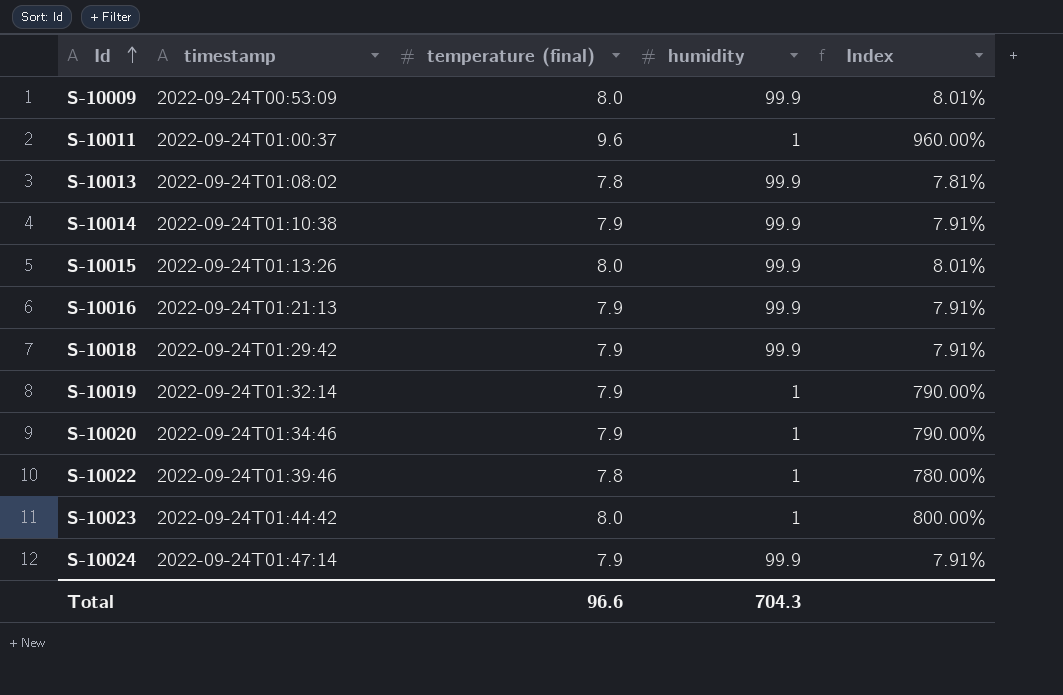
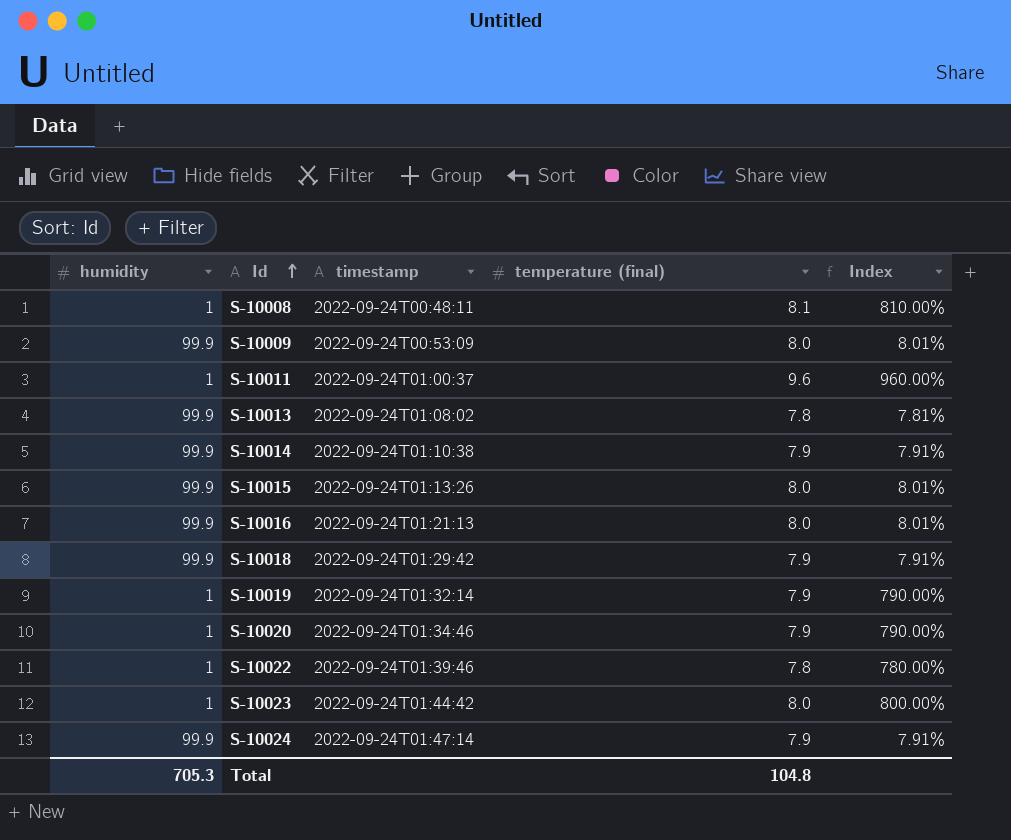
column humidity | position: 4 -> 1
row S-10008: none -> 1 | 2022-09-24T00:48:11 | 8.1 | 810.00%
S-10016 | temperature (final): 7.9 -> 8.0
S-10016 | Index: 7.91% -> 8.01%
Total | humidity: 704.3 -> 705.3
Total | temperature (final): 96.6 -> 104.8

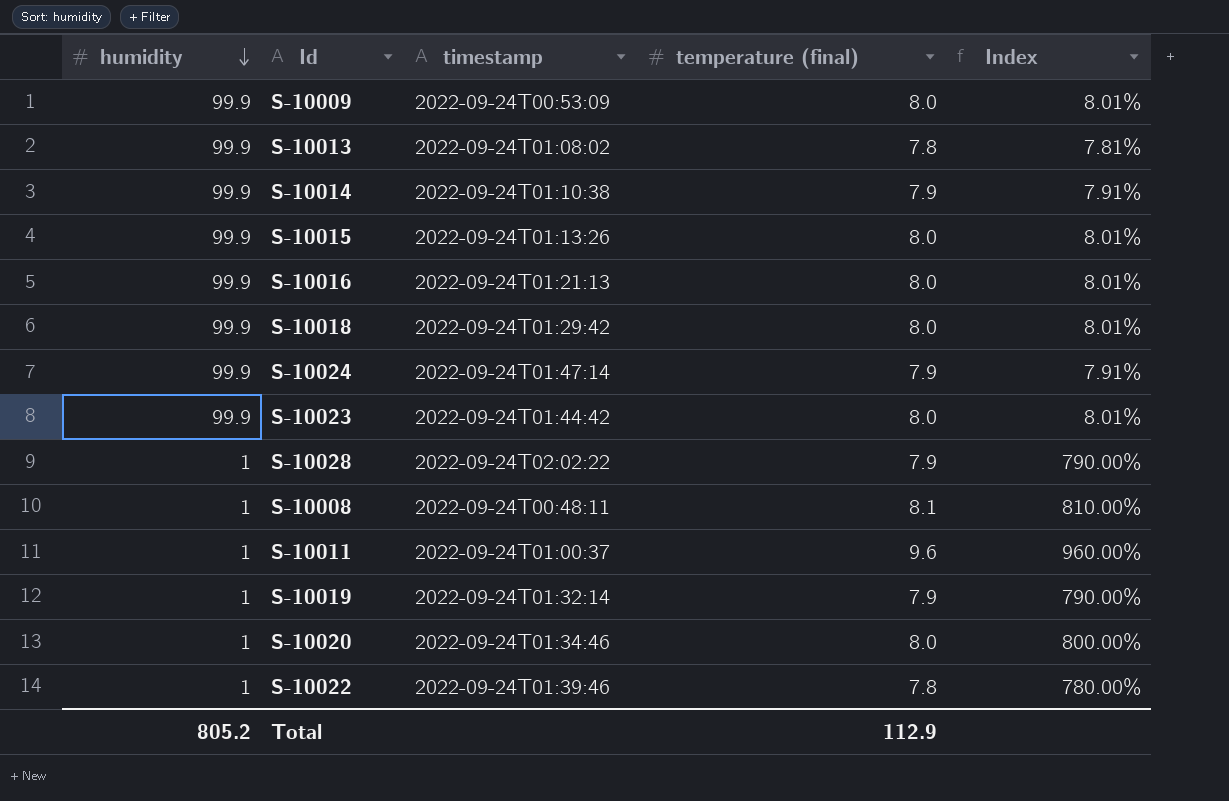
row order: Id ascending -> humidity descending
S-10018 | temperature (final): 7.9 -> 8.0
S-10018 | Index: 7.91% -> 8.01%
S-10023 | humidity: 1 -> 99.9
S-10023 | Index: 800.00% -> 8.01%
row S-10028: none -> 1 | 2022-09-24T02:02:22 | 7.9 | 790.00%
S-10020 | temperature (final): 7.9 -> 8.0
S-10020 | Index: 790.00% -> 800.00%
Total | humidity: 705.3 -> 805.2
Total | temperature (final): 104.8 -> 112.9

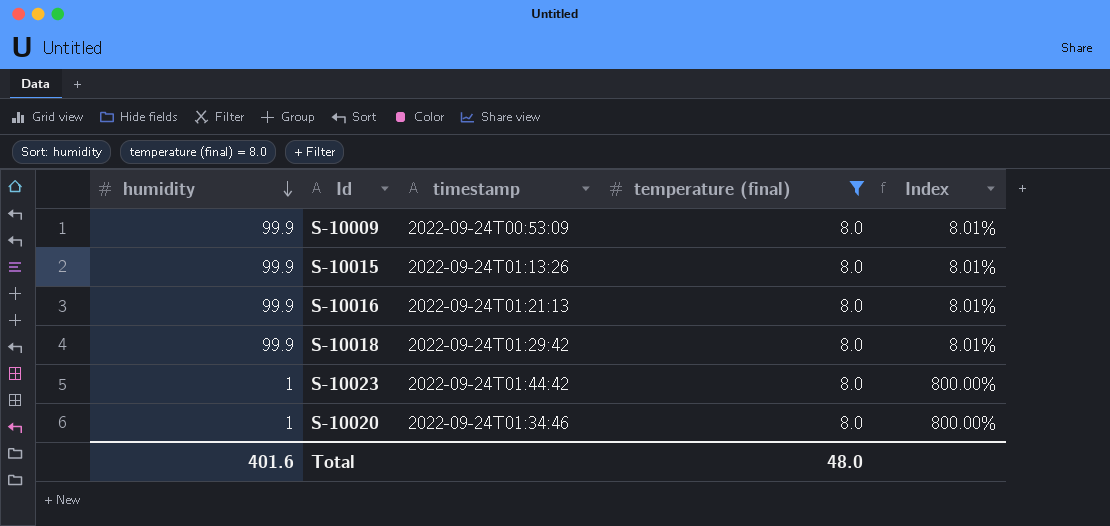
filter: none -> temperature (final) = 8.0
S-10023 | humidity: 99.9 -> 1
S-10023 | Index: 8.01% -> 800.00%
Total | humidity: 805.2 -> 401.6
Total | temperature (final): 112.9 -> 48.0

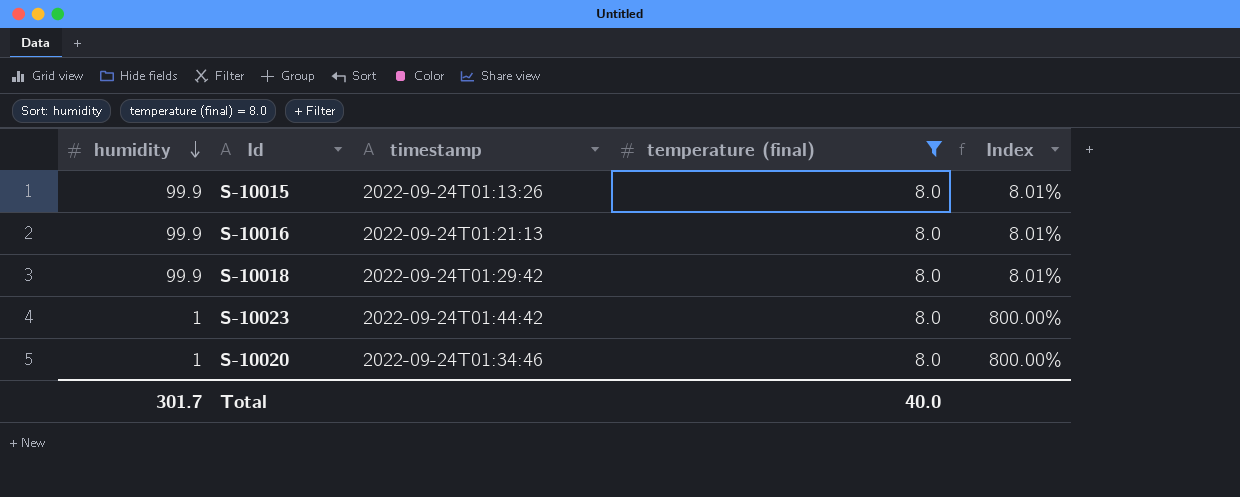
row S-10009: 99.9 | 2022-09-24T00:53:09 | 8.0 | 8.01% -> none
Total | humidity: 401.6 -> 301.7
Total | temperature (final): 48.0 -> 40.0

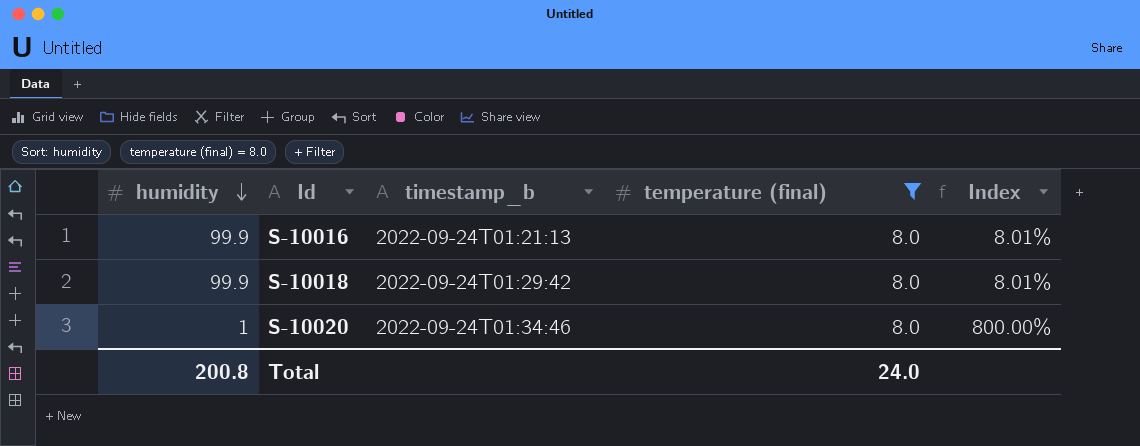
column name: timestamp -> timestamp_b
row S-10015: 99.9 | 2022-09-24T01:13:26 | 8.0 | 8.01% -> none
row S-10023: 1 | 2022-09-24T01:44:42 | 8.0 | 800.00% -> none
Total | humidity: 301.7 -> 200.8
Total | temperature (final): 40.0 -> 24.0

